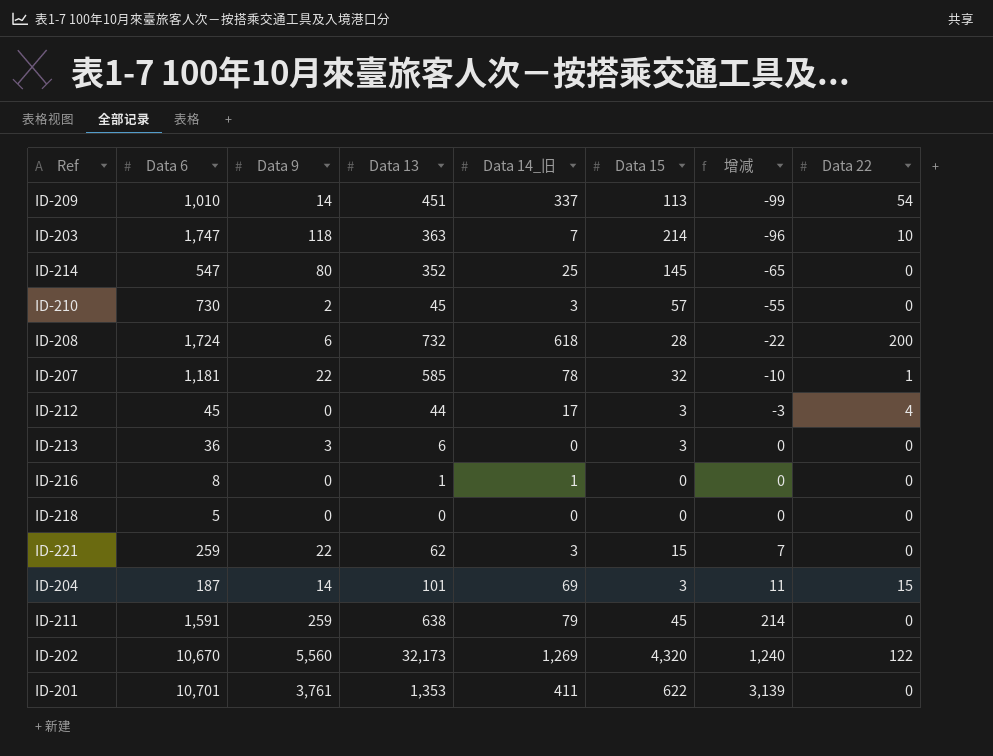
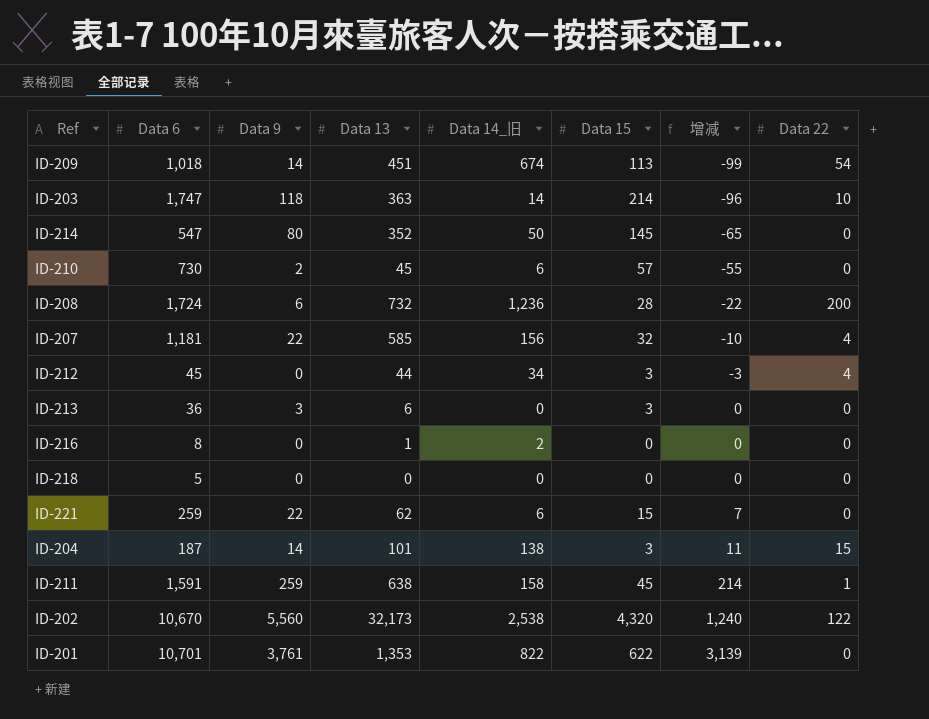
ID-209 | Data 6: 1,010 -> 1,018
ID-209 | Data 14_旧: 337 -> 674
ID-203 | Data 14_旧: 7 -> 14
ID-214 | Data 14_旧: 25 -> 50
ID-210 | Data 14_旧: 3 -> 6
ID-208 | Data 14_旧: 618 -> 1,236
ID-207 | Data 14_旧: 78 -> 156
ID-207 | Data 22: 1 -> 4
ID-212 | Data 14_旧: 17 -> 34
ID-216 | Data 14_旧: 1 -> 2
ID-221 | Data 14_旧: 3 -> 6
ID-204 | Data 14_旧: 69 -> 138
ID-211 | Data 14_旧: 79 -> 158
ID-211 | Data 22: 0 -> 1
ID-202 | Data 14_旧: 1,269 -> 2,538
ID-201 | Data 14_旧: 411 -> 822

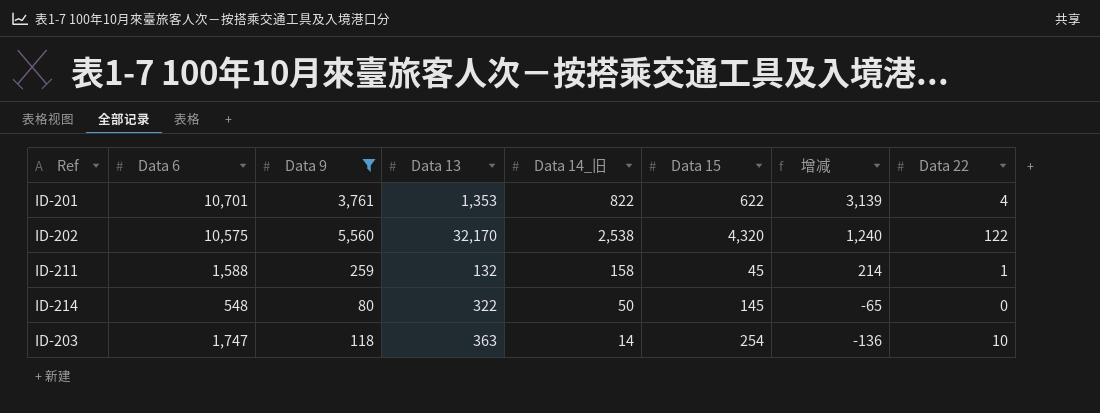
filter: none -> Data 9 >= 80
row order: 增减 ascending -> 增减 descending
ID-201 | Data 22: 0 -> 4
ID-202 | Data 6: 10,670 -> 10,575
ID-202 | Data 13: 32,173 -> 32,170
ID-211 | Data 6: 1,591 -> 1,588
ID-211 | Data 13: 638 -> 132
ID-214 | Data 6: 547 -> 548
ID-214 | Data 13: 352 -> 322
ID-203 | Data 15: 214 -> 254
ID-203 | 增减: -96 -> -136

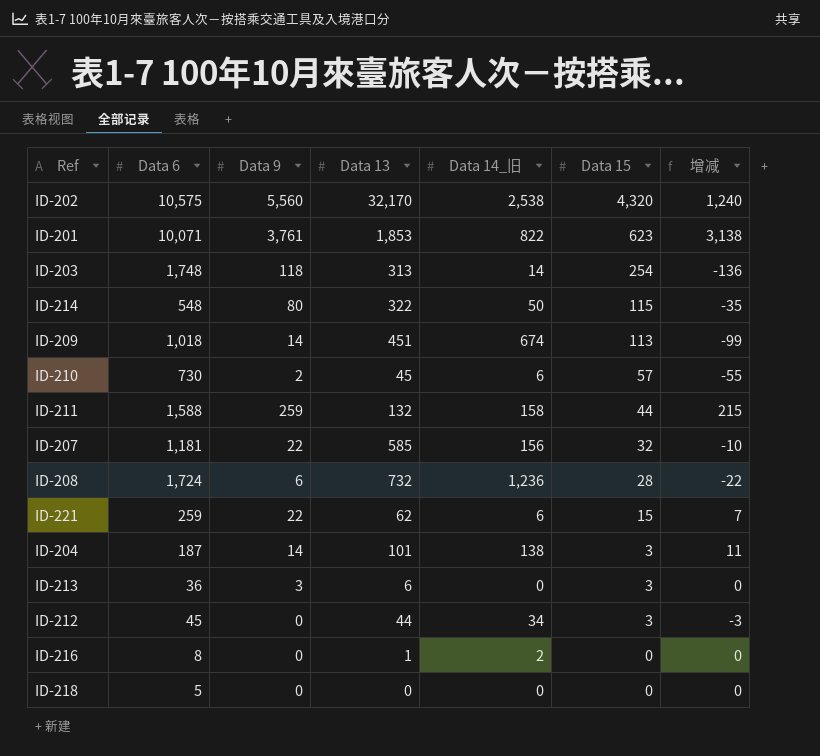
filter: Data 9 >= 80 -> none
row order: 增减 descending -> Data 15 descending
column Data 22 | position: 8 -> none
ID-201 | Data 6: 10,701 -> 10,071
ID-201 | Data 13: 1,353 -> 1,853
ID-201 | Data 15: 622 -> 623
ID-201 | 增减: 3,139 -> 3,138
ID-203 | Data 6: 1,747 -> 1,748
ID-203 | Data 13: 363 -> 313
ID-214 | Data 15: 145 -> 115
ID-214 | 增减: -65 -> -35
ID-211 | Data 15: 45 -> 44
ID-211 | 增减: 214 -> 215

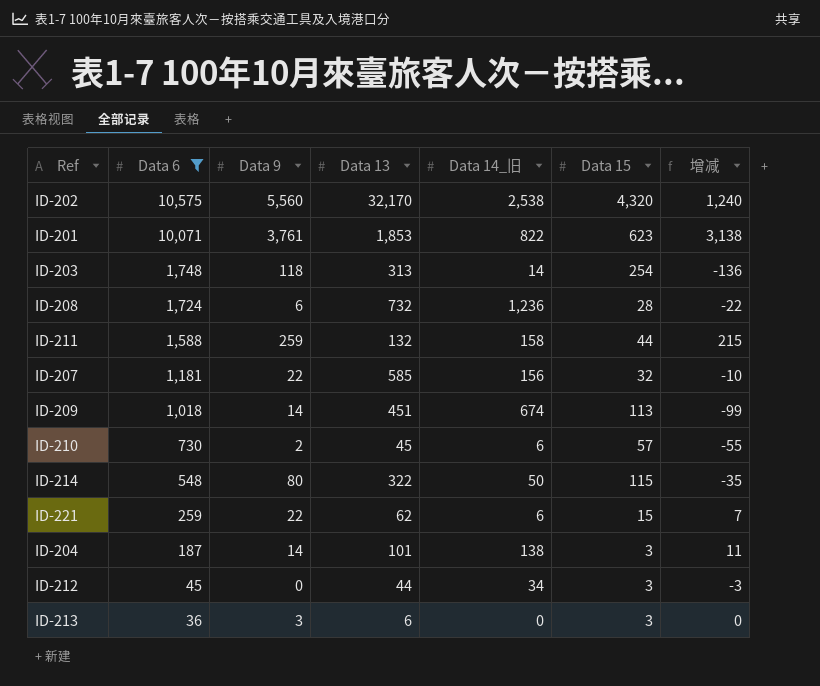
filter: none -> Data 6 >= 36
row order: Data 15 descending -> Data 6 descending

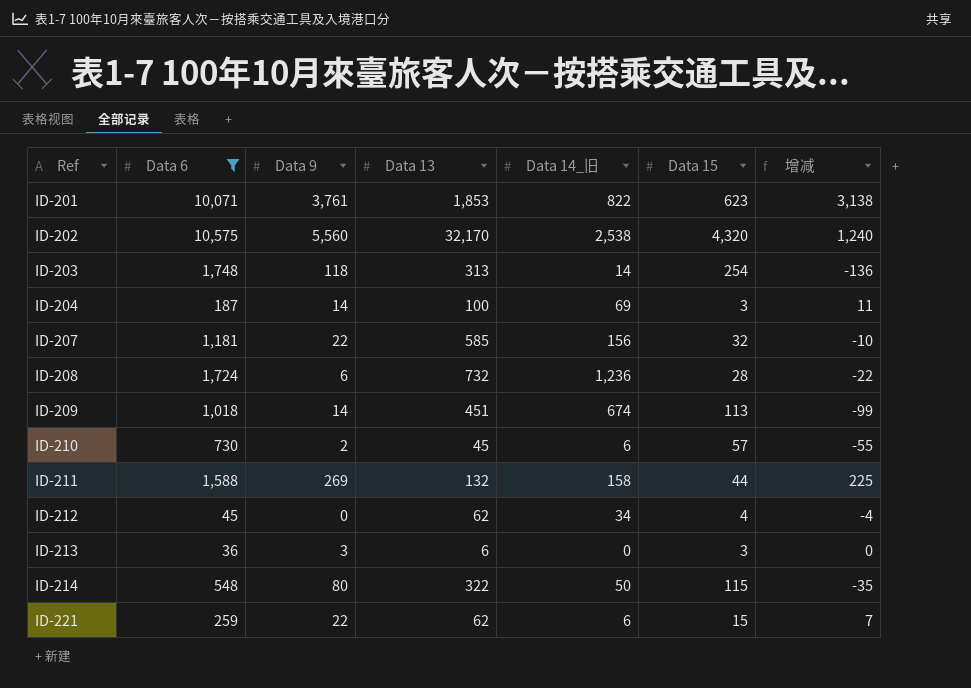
row order: Data 6 descending -> Ref ascending
ID-204 | Data 13: 101 -> 100
ID-204 | Data 14_旧: 138 -> 69
ID-211 | Data 9: 259 -> 269
ID-211 | 增减: 215 -> 225
ID-212 | Data 13: 44 -> 62
ID-212 | Data 15: 3 -> 4
ID-212 | 增减: -3 -> -4

